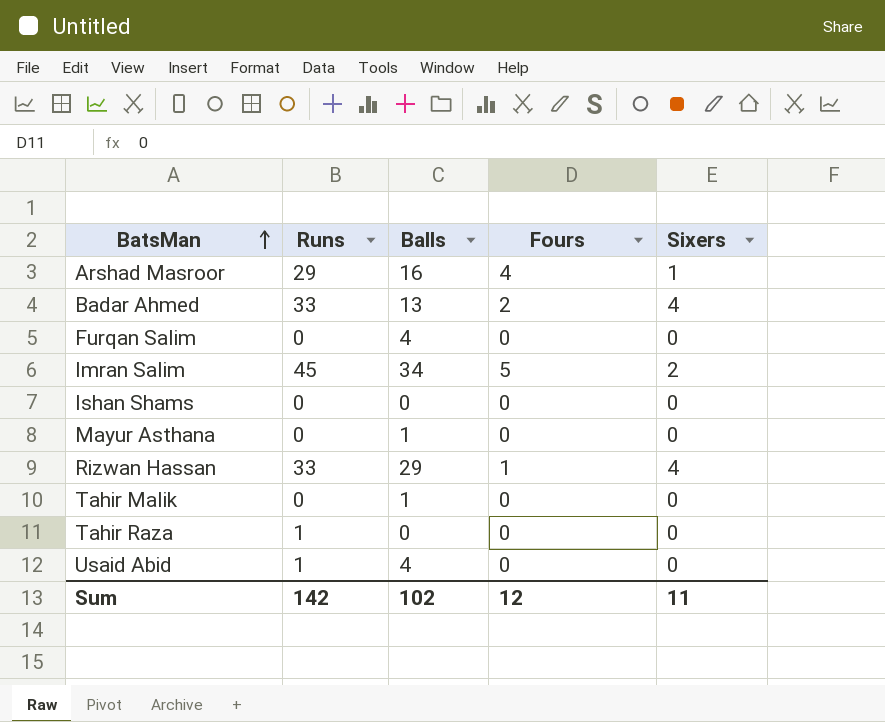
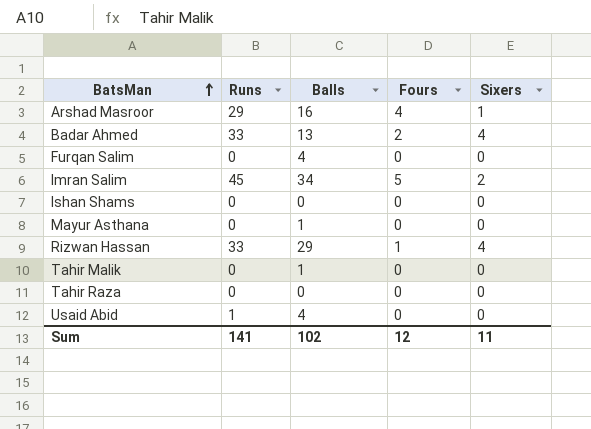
Tahir Raza | Runs: 1 -> 0
Sum | Runs: 142 -> 141

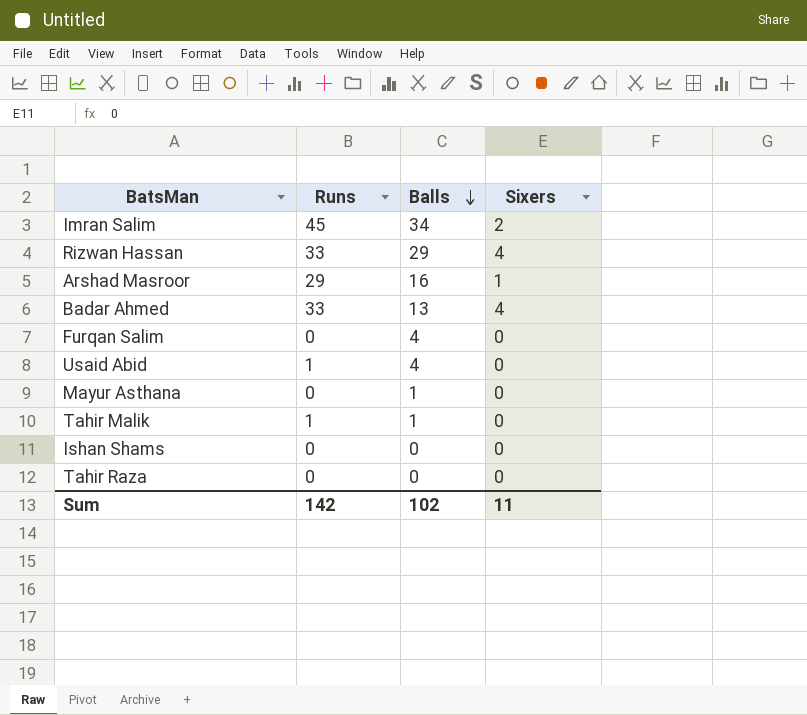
row order: BatsMan ascending -> Balls descending
column Fours | position: 4 -> none
Tahir Malik | Runs: 0 -> 1
Sum | Runs: 141 -> 142

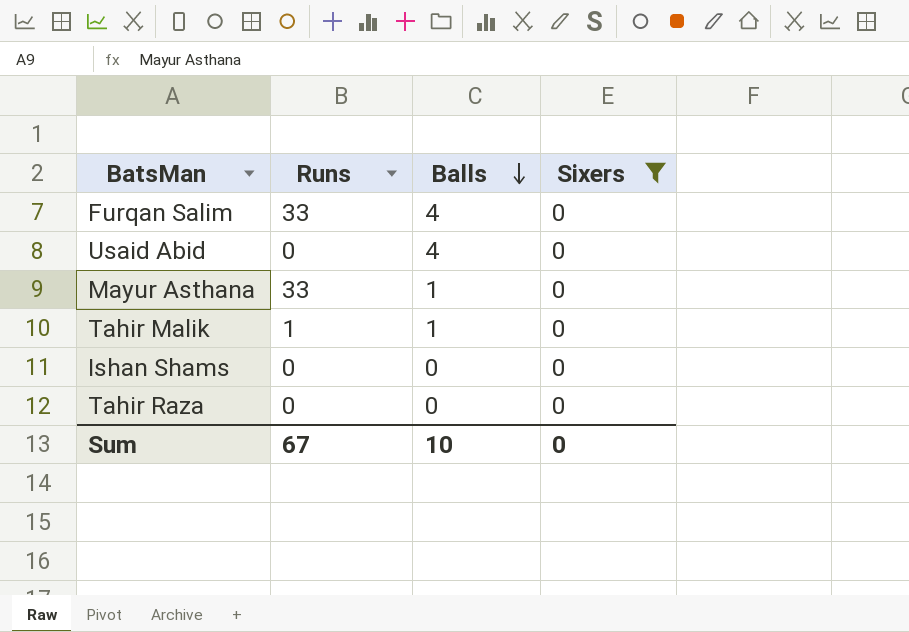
filter: none -> Sixers = 0
Furqan Salim | Runs: 0 -> 33
Usaid Abid | Runs: 1 -> 0
Mayur Asthana | Runs: 0 -> 33
Sum | Runs: 142 -> 67
Sum | Balls: 102 -> 10
Sum | Sixers: 11 -> 0

